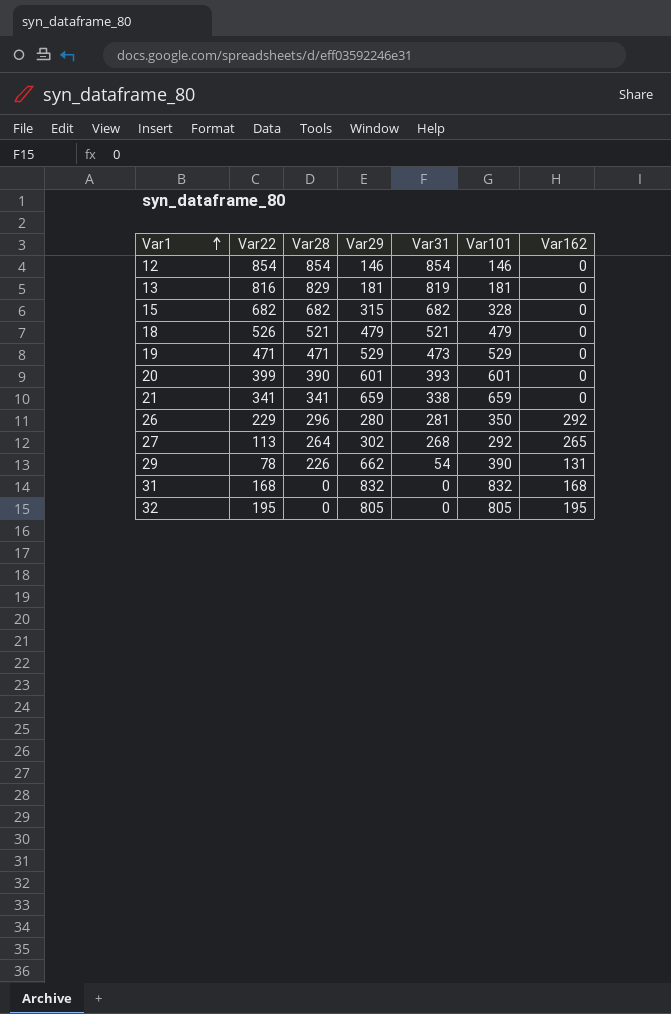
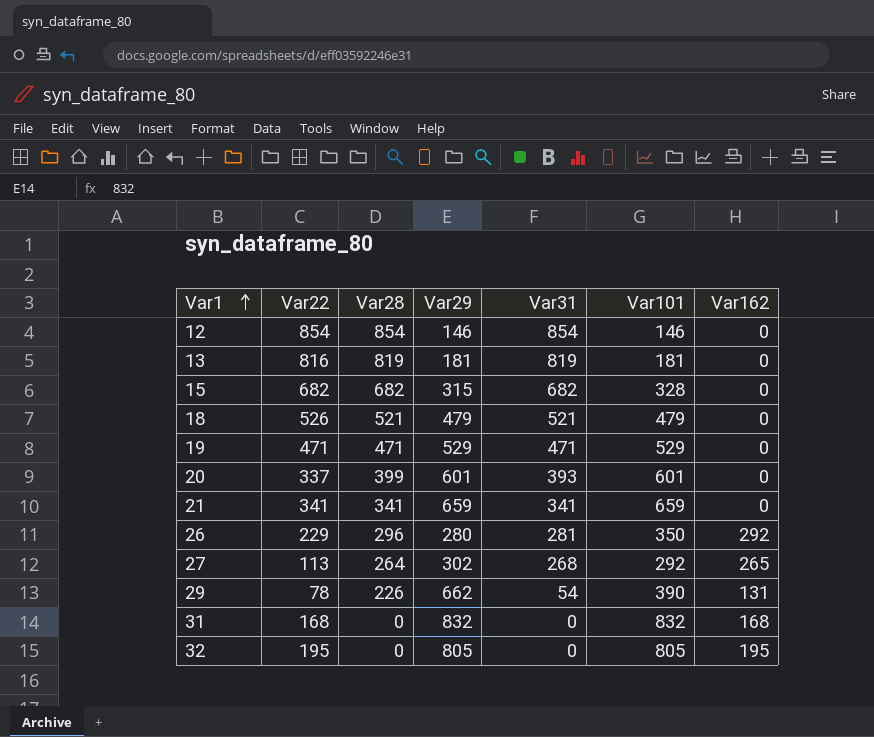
13 | Var28: 829 -> 819
19 | Var31: 473 -> 471
20 | Var22: 399 -> 337
20 | Var28: 390 -> 399
21 | Var31: 338 -> 341

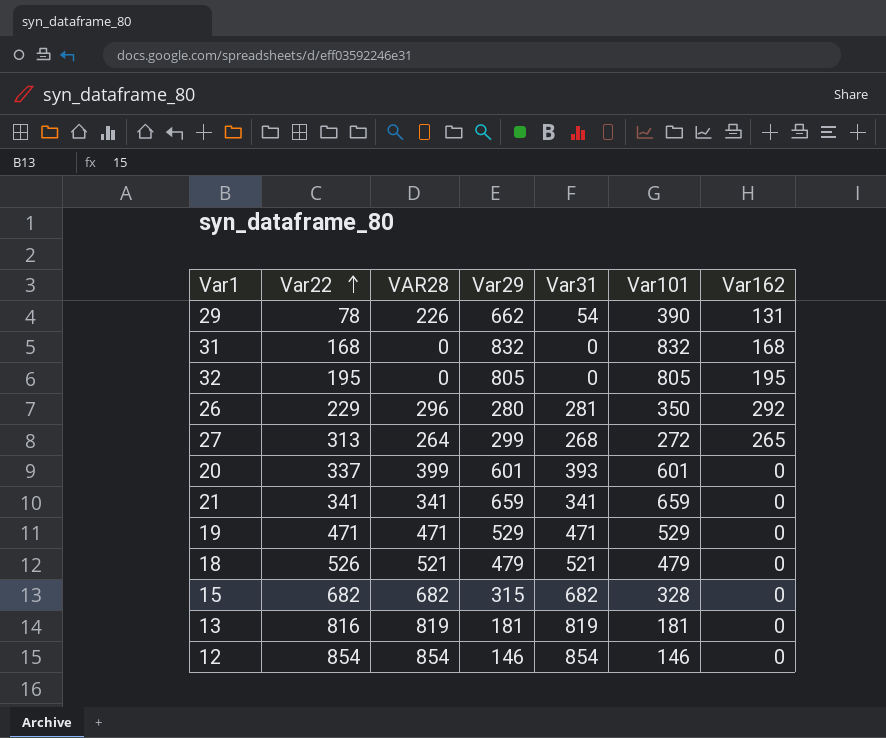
row order: Var1 ascending -> Var22 ascending
column name: Var28 -> VAR28
27 | Var22: 113 -> 313
27 | Var29: 302 -> 299
27 | Var101: 292 -> 272

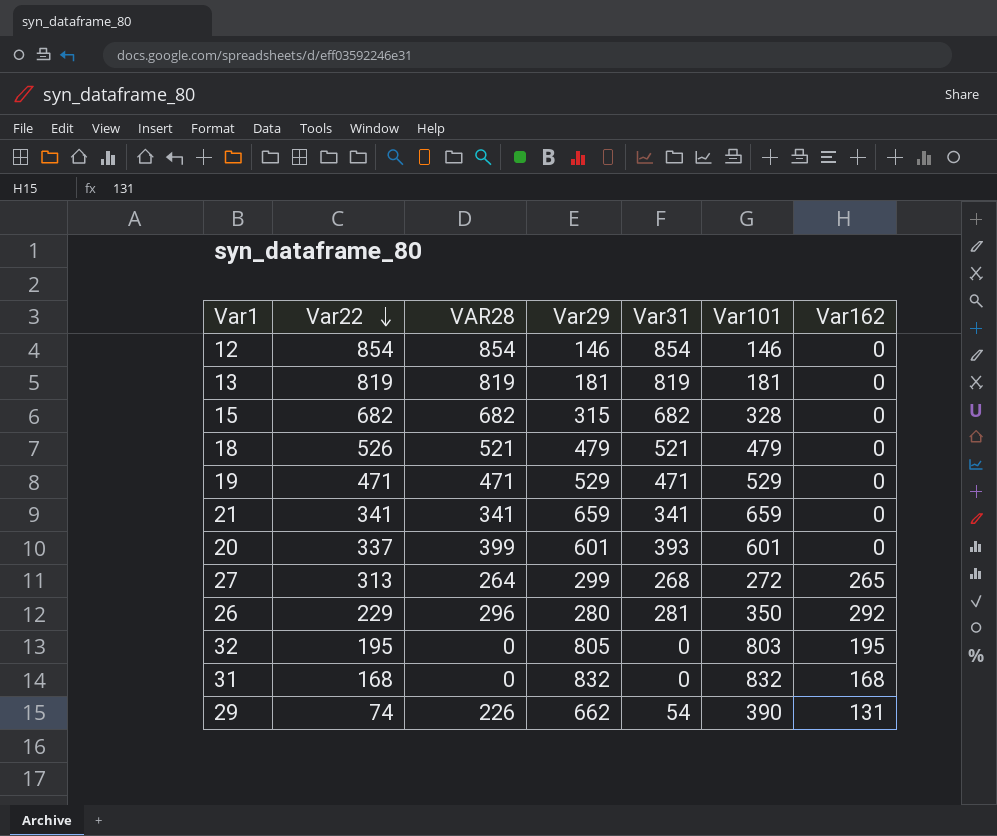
row order: Var22 ascending -> Var22 descending
13 | Var22: 816 -> 819
32 | Var101: 805 -> 803
29 | Var22: 78 -> 74

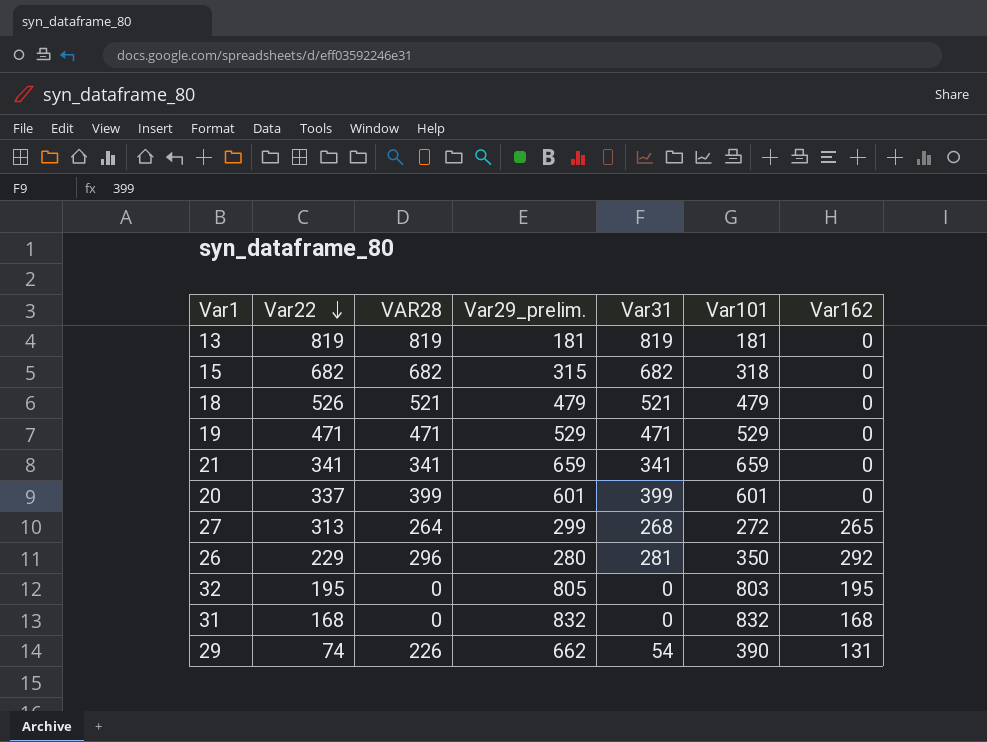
column name: Var29 -> Var29_prelim.
row 12: 854 | 854 | 146 | 854 | 146 | 0 -> none
15 | Var101: 328 -> 318
20 | Var31: 393 -> 399

